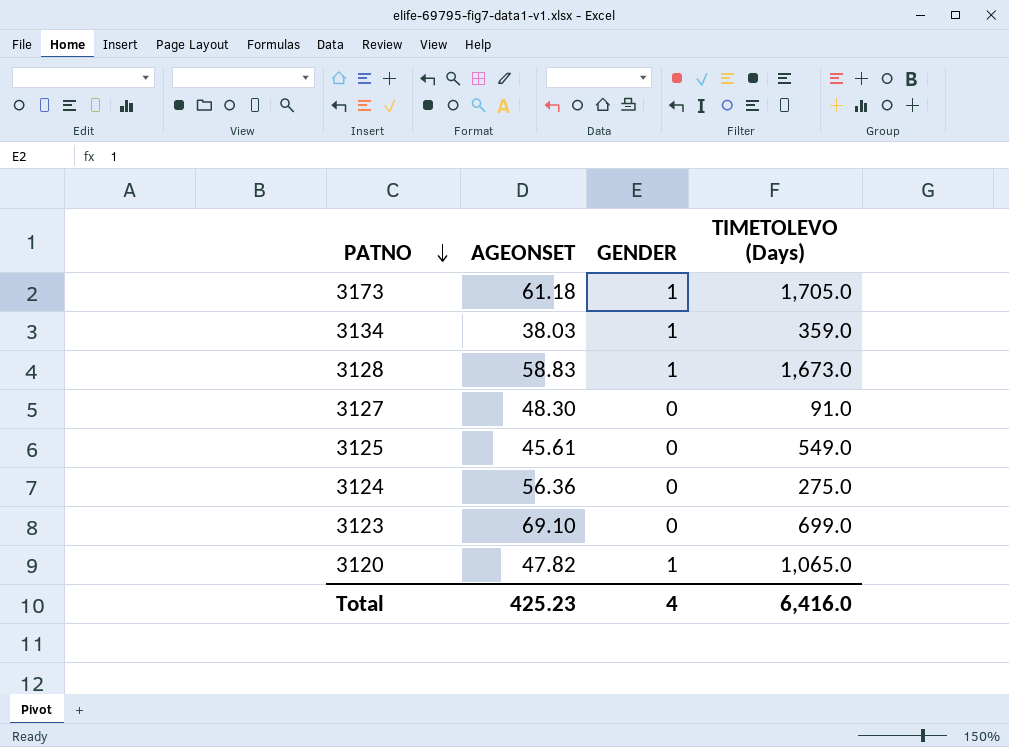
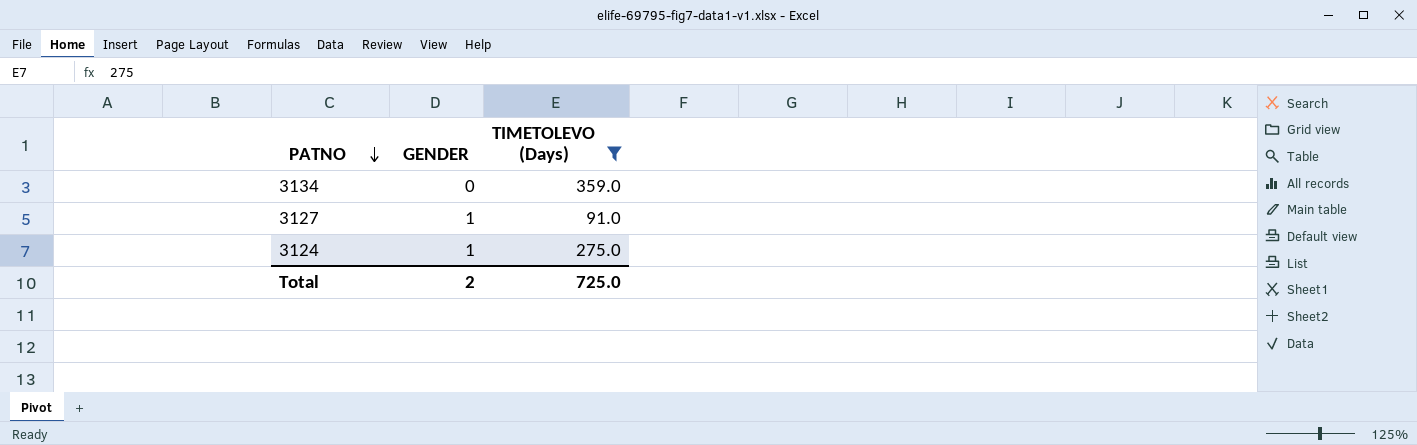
filter: none -> TIMETOLEVO (Days) <= 359.0
column AGEONSET | position: 2 -> none
3134 | GENDER: 1 -> 0
3127 | GENDER: 0 -> 1
3124 | GENDER: 0 -> 1
Total | GENDER: 4 -> 2
Total | TIMETOLEVO (Days): 6,416.0 -> 725.0

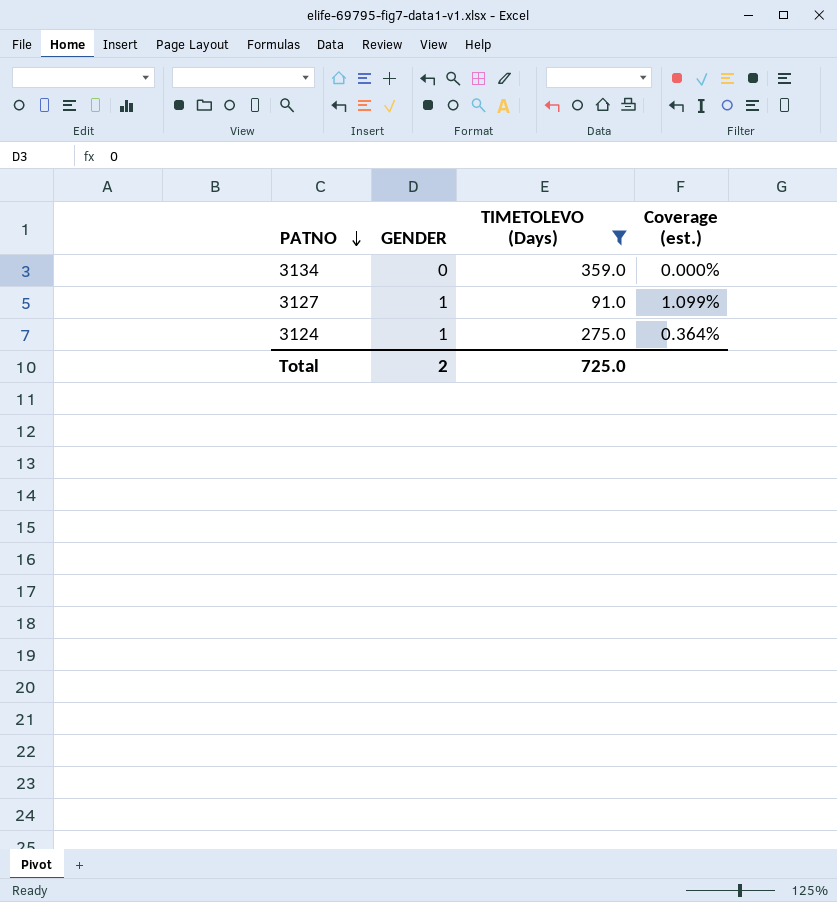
column Coverage (est.) | formula: none -> [GENDER] / [TIMETOLEVO (Days)]

